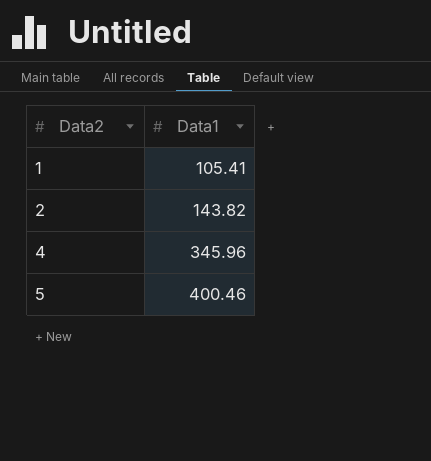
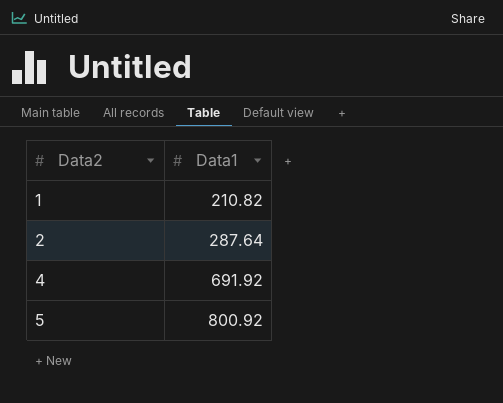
1 | Data1: 105.41 -> 210.82
2 | Data1: 143.82 -> 287.64
4 | Data1: 345.96 -> 691.92
5 | Data1: 400.46 -> 800.92

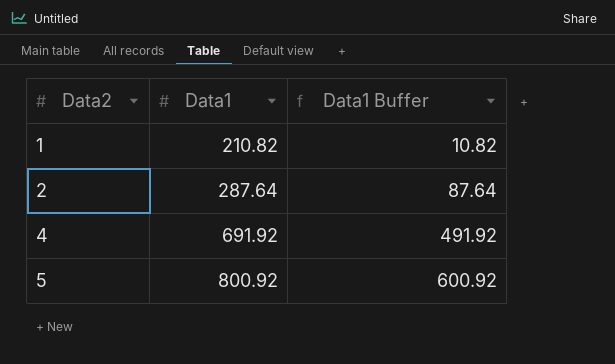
column Data1 Buffer | formula: none -> [Data1] - 200

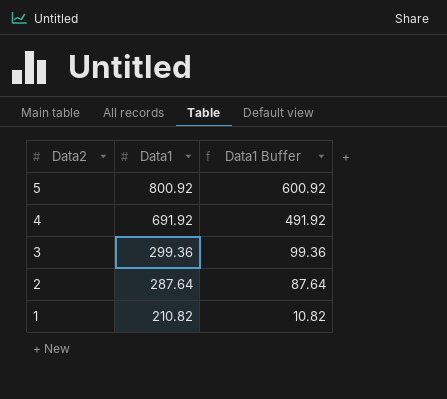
row order: Data2 ascending -> Data2 descending
row 3: none -> 299.36 | 99.36

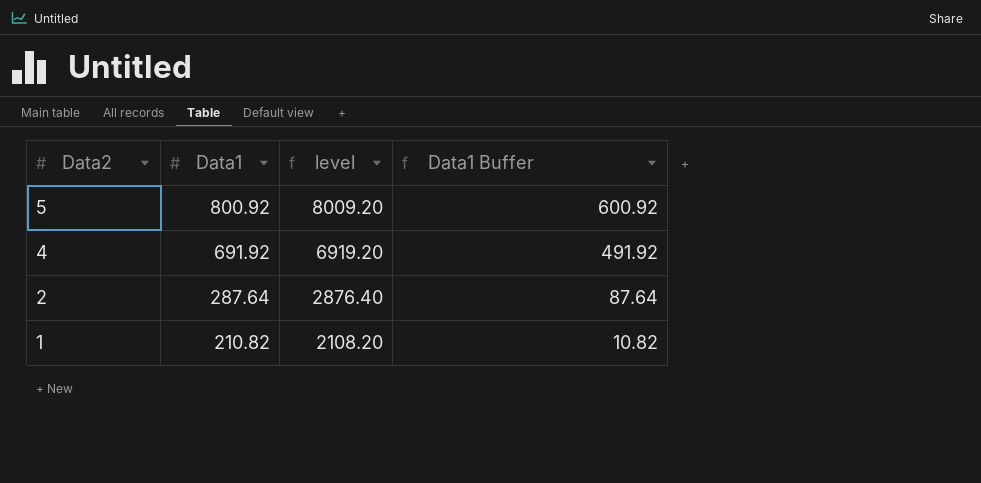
column level | formula: none -> [Data1] * 10
row 3: 299.36 | 99.36 -> none

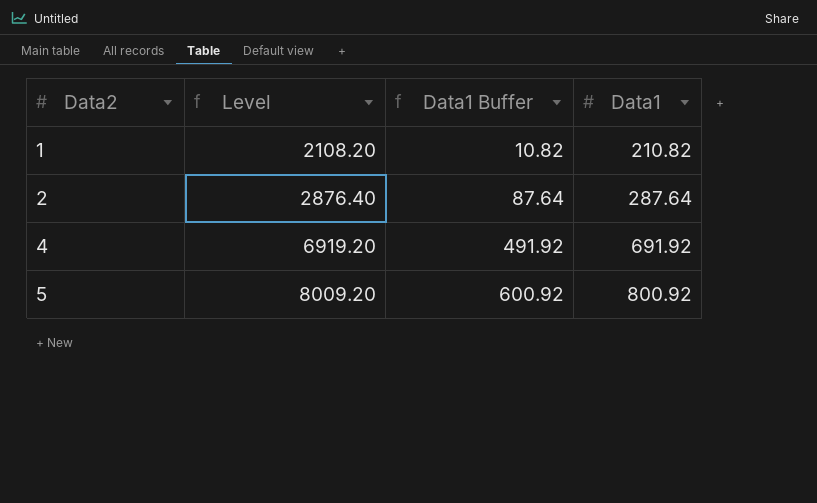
row order: Data2 descending -> Data2 ascending
column name: level -> Level
column Data1 | position: 2 -> 4

